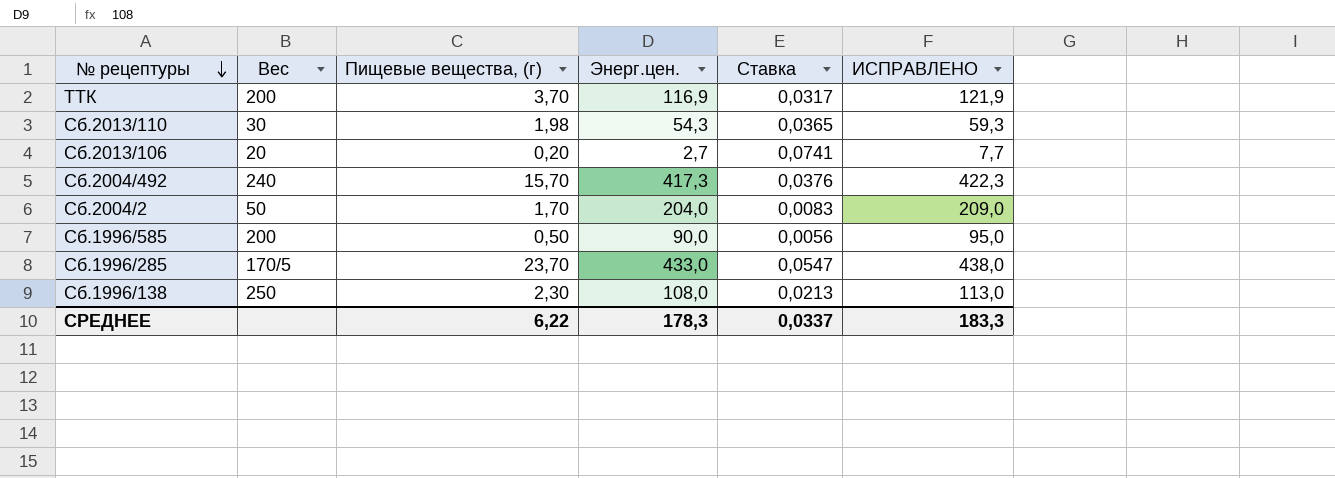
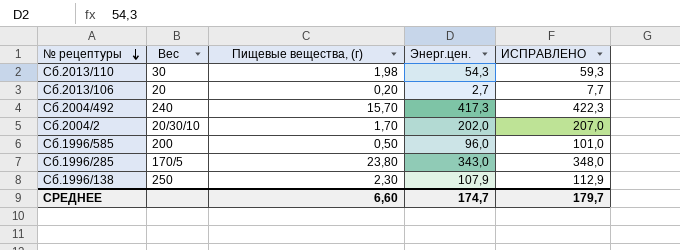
column Ставка | formula: [Пищевые вещества, (г)] / [Энерг.цен.] -> none
row ТТК: 200 | 3,70 | 116,9 | 0,0317 | 121,9 -> none
Сб.2004/2 | Вес: 50 -> 20/30/10
Сб.2004/2 | Энерг.цен.: 204,0 -> 202,0
Сб.2004/2 | ИСПРАВЛЕНО: 209,0 -> 207,0
Сб.1996/585 | Энерг.цен.: 90,0 -> 96,0
Сб.1996/585 | ИСПРАВЛЕНО: 95,0 -> 101,0
Сб.1996/285 | Пищевые вещества, (г): 23,70 -> 23,80
Сб.1996/285 | Энерг.цен.: 433,0 -> 343,0
Сб.1996/285 | ИСПРАВЛЕНО: 438,0 -> 348,0
Сб.1996/138 | Энерг.цен.: 108,0 -> 107,9
Сб.1996/138 | ИСПРАВЛЕНО: 113,0 -> 112,9
СРЕДНЕЕ | Пищевые вещества, (г): 6,22 -> 6,60
СРЕДНЕЕ | Энерг.цен.: 178,3 -> 174,7
СРЕДНЕЕ | ИСПРАВЛЕНО: 183,3 -> 179,7

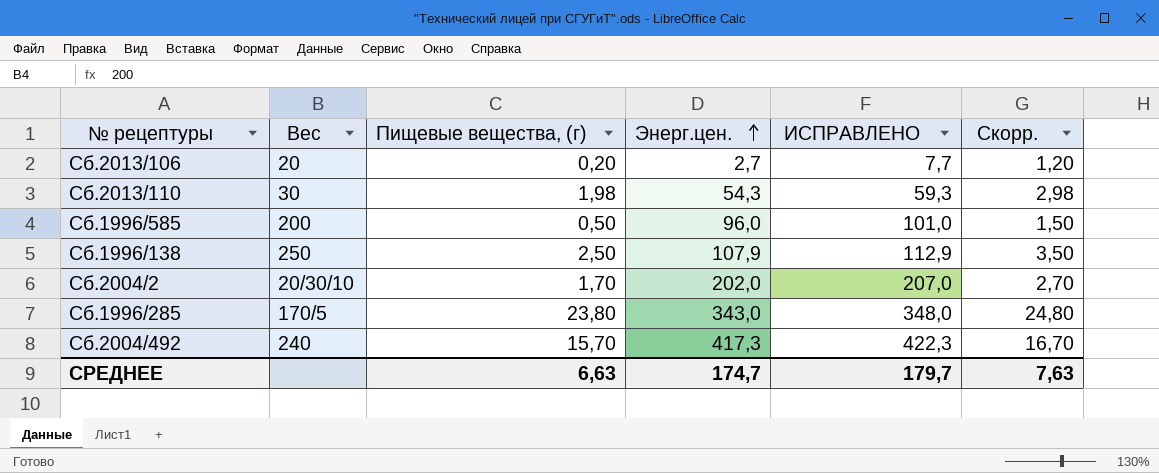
row order: № рецептуры descending -> Энерг.цен. ascending
column Скорр. | formula: none -> [Пищевые вещества, (г)] + 1
Сб.1996/138 | Пищевые вещества, (г): 2,30 -> 2,50
СРЕДНЕЕ | Пищевые вещества, (г): 6,60 -> 6,63

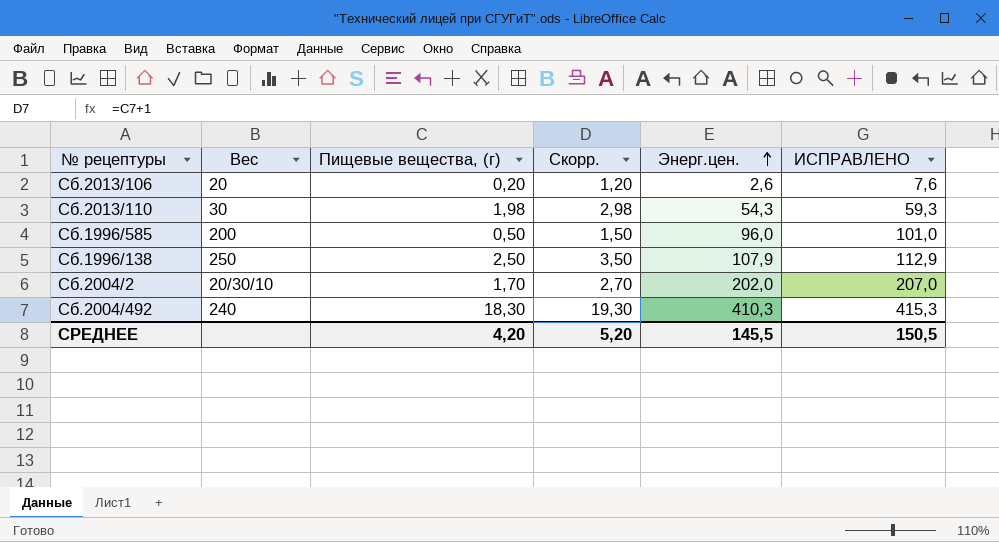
column Скорр. | position: 6 -> 4
row Сб.1996/285: 170/5 | 23,80 | 343,0 | 348,0 | 24,80 -> none
Сб.2013/106 | Энерг.цен.: 2,7 -> 2,6
Сб.2013/106 | ИСПРАВЛЕНО: 7,7 -> 7,6
Сб.2004/492 | Пищевые вещества, (г): 15,70 -> 18,30
Сб.2004/492 | Скорр.: 16,70 -> 19,30
Сб.2004/492 | Энерг.цен.: 417,3 -> 410,3
Сб.2004/492 | ИСПРАВЛЕНО: 422,3 -> 415,3
СРЕДНЕЕ | Пищевые вещества, (г): 6,63 -> 4,20
СРЕДНЕЕ | Скорр.: 7,63 -> 5,20
СРЕДНЕЕ | Энерг.цен.: 174,7 -> 145,5
СРЕДНЕЕ | ИСПРАВЛЕНО: 179,7 -> 150,5

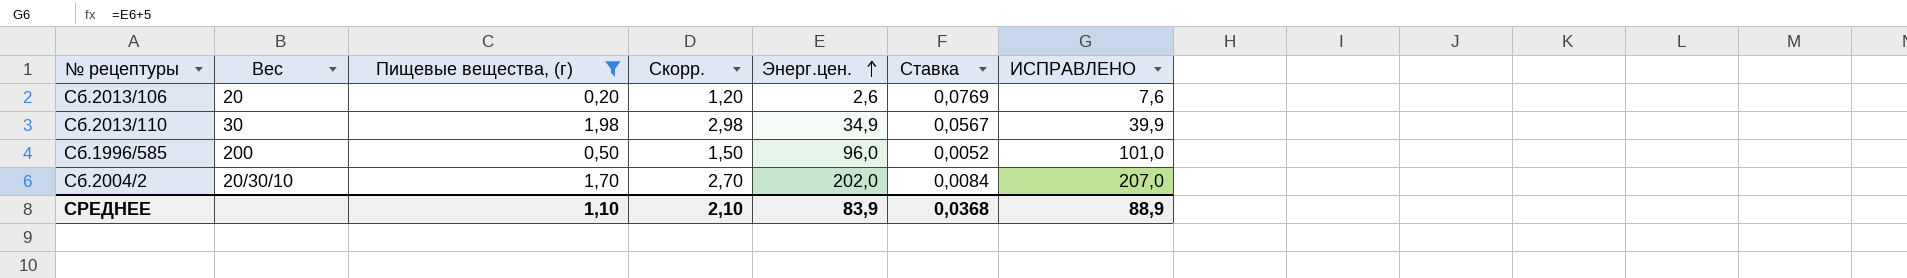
filter: none -> Пищевые вещества, (г) <= 1,98
column Ставка | formula: none -> [Пищевые вещества, (г)] / [Энерг.цен.]
Сб.2013/110 | Энерг.цен.: 54,3 -> 34,9
Сб.2013/110 | ИСПРАВЛЕНО: 59,3 -> 39,9
СРЕДНЕЕ | Пищевые вещества, (г): 4,20 -> 1,10
СРЕДНЕЕ | Скорр.: 5,20 -> 2,10
СРЕДНЕЕ | Энерг.цен.: 145,5 -> 83,9
СРЕДНЕЕ | ИСПРАВЛЕНО: 150,5 -> 88,9

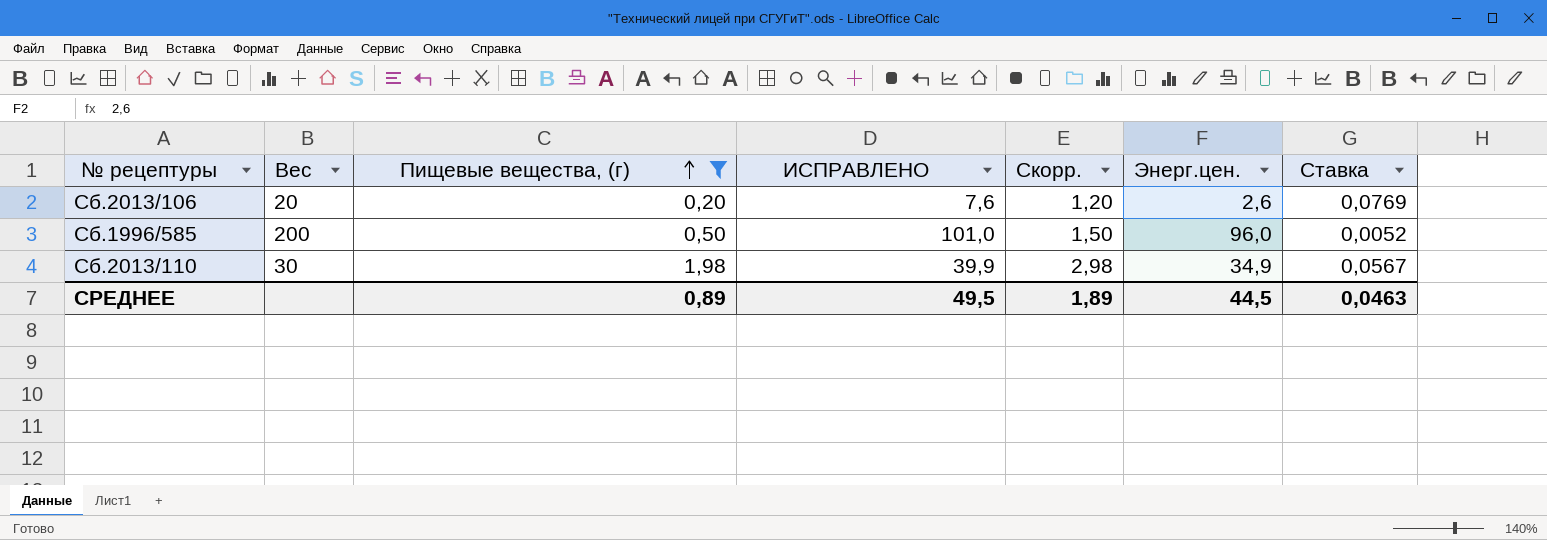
row order: Энерг.цен. ascending -> Пищевые вещества, (г) ascending
column ИСПРАВЛЕНО | position: 7 -> 4
row Сб.2004/2: 20/30/10 | 1,70 | 2,70 | 202,0 | 0,0084 | 207,0 -> none
СРЕДНЕЕ | Пищевые вещества, (г): 1,10 -> 0,89
СРЕДНЕЕ | ИСПРАВЛЕНО: 88,9 -> 49,5
СРЕДНЕЕ | Скорр.: 2,10 -> 1,89
СРЕДНЕЕ | Энерг.цен.: 83,9 -> 44,5
СРЕДНЕЕ | Ставка: 0,0368 -> 0,0463

